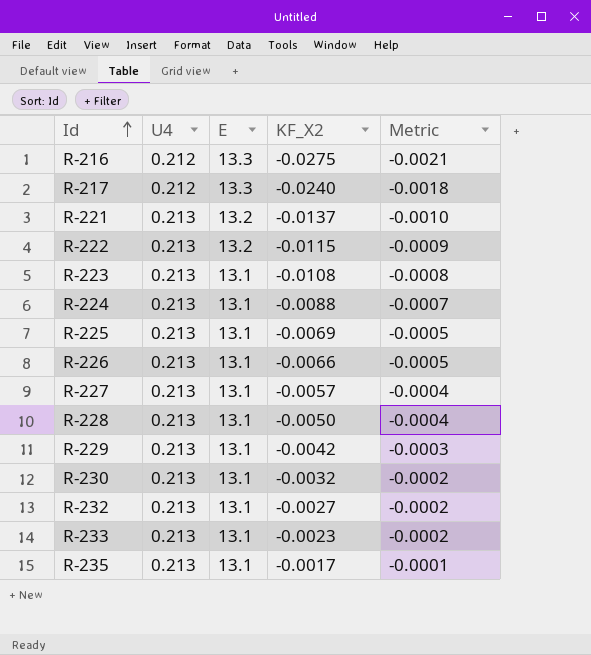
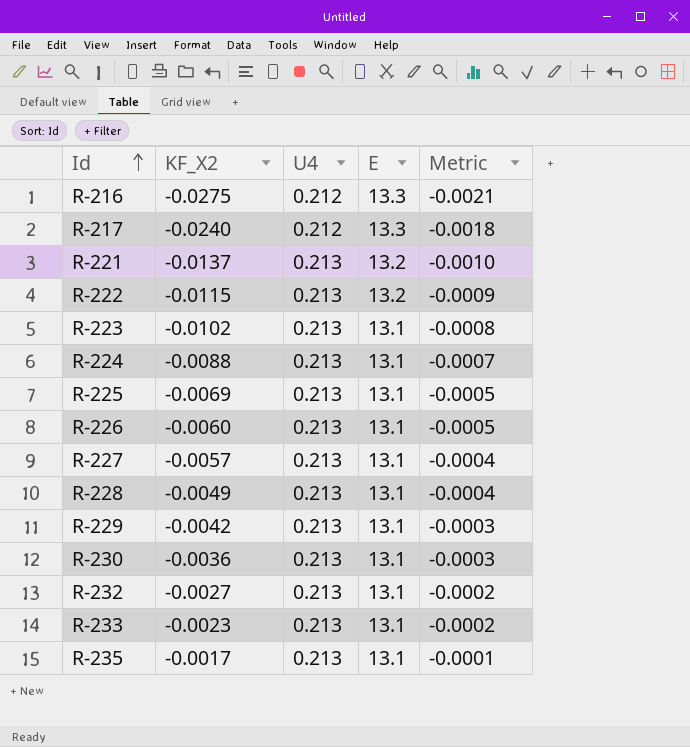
column KF_X2 | position: 4 -> 2
R-223 | KF_X2: -0.0108 -> -0.0102
R-226 | KF_X2: -0.0066 -> -0.0060
R-228 | KF_X2: -0.0050 -> -0.0049
R-230 | KF_X2: -0.0032 -> -0.0036
R-230 | Metric: -0.0002 -> -0.0003

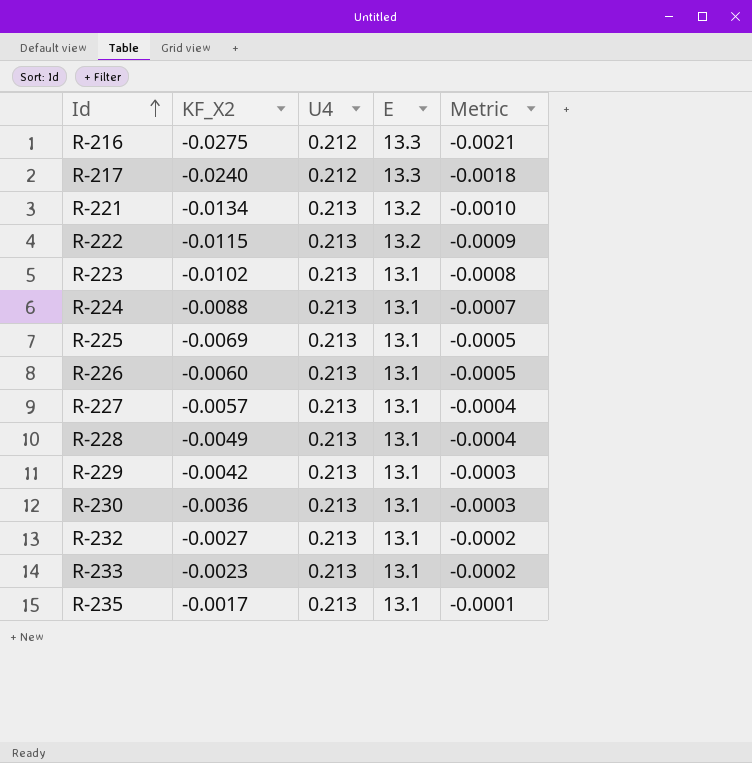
R-221 | KF_X2: -0.0137 -> -0.0134

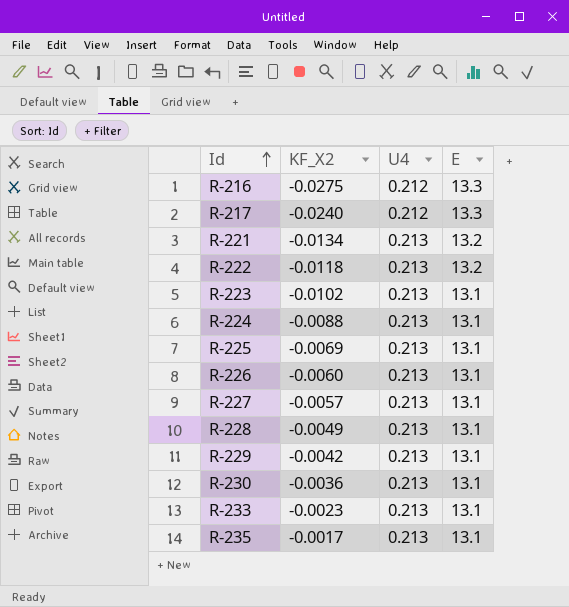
column Metric | formula: [KF_X2] / [E] -> none
row R-232: -0.0027 | 0.213 | 13.1 | -0.0002 -> none
R-222 | KF_X2: -0.0115 -> -0.0118

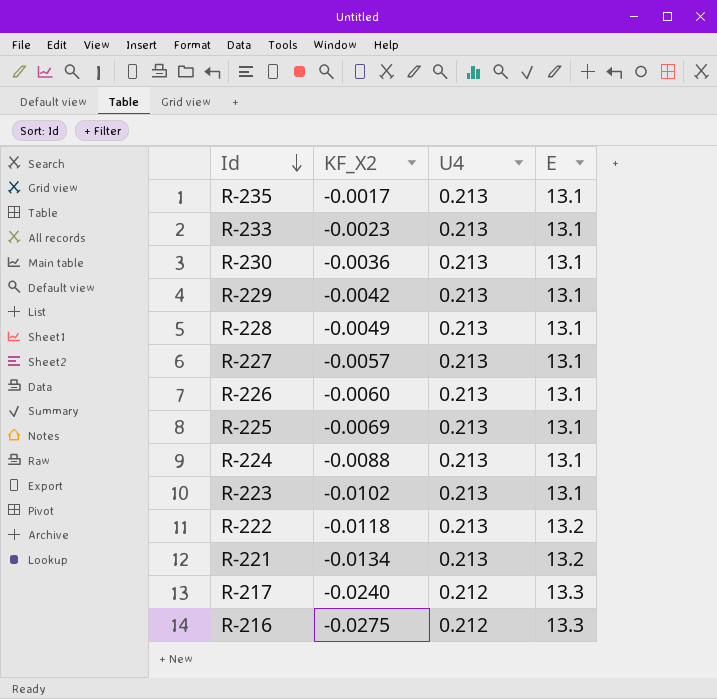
row order: Id ascending -> Id descending

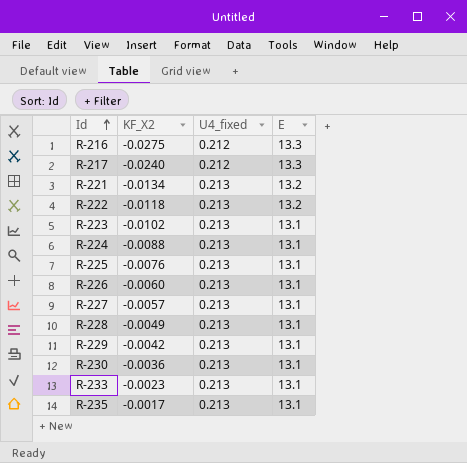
row order: Id descending -> Id ascending
column name: U4 -> U4_fixed
R-225 | KF_X2: -0.0069 -> -0.0076

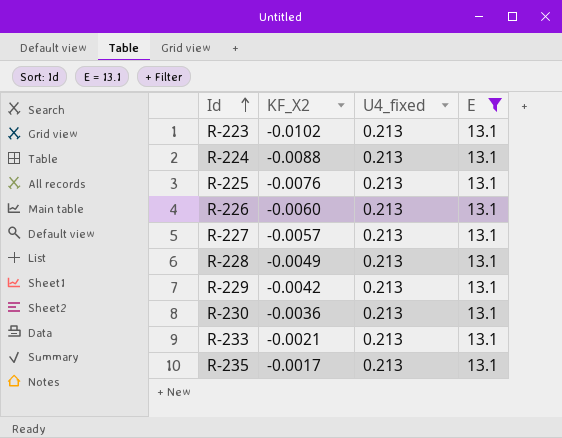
filter: none -> E = 13.1
R-233 | KF_X2: -0.0023 -> -0.0021

